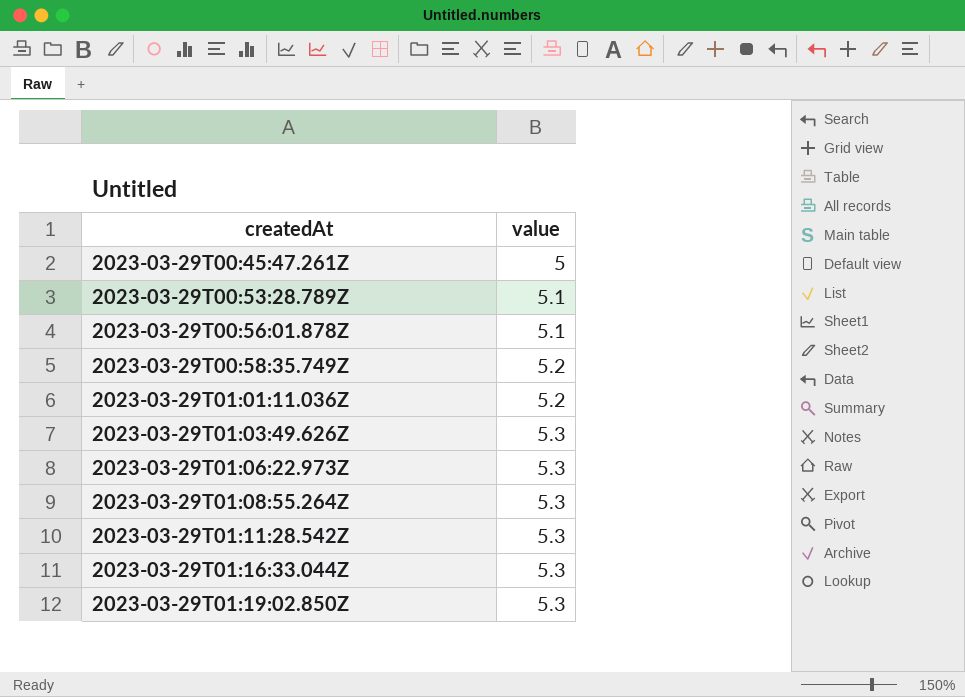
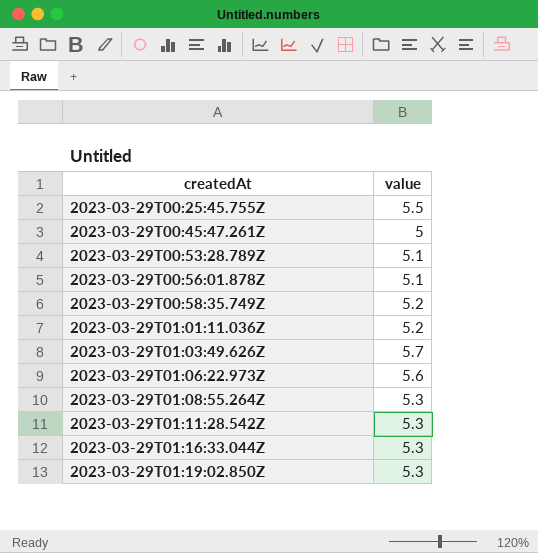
row 2023-03-29T00:25:45.755Z: none -> 5.5
2023-03-29T01:03:49.626Z | value: 5.3 -> 5.7
2023-03-29T01:06:22.973Z | value: 5.3 -> 5.6

